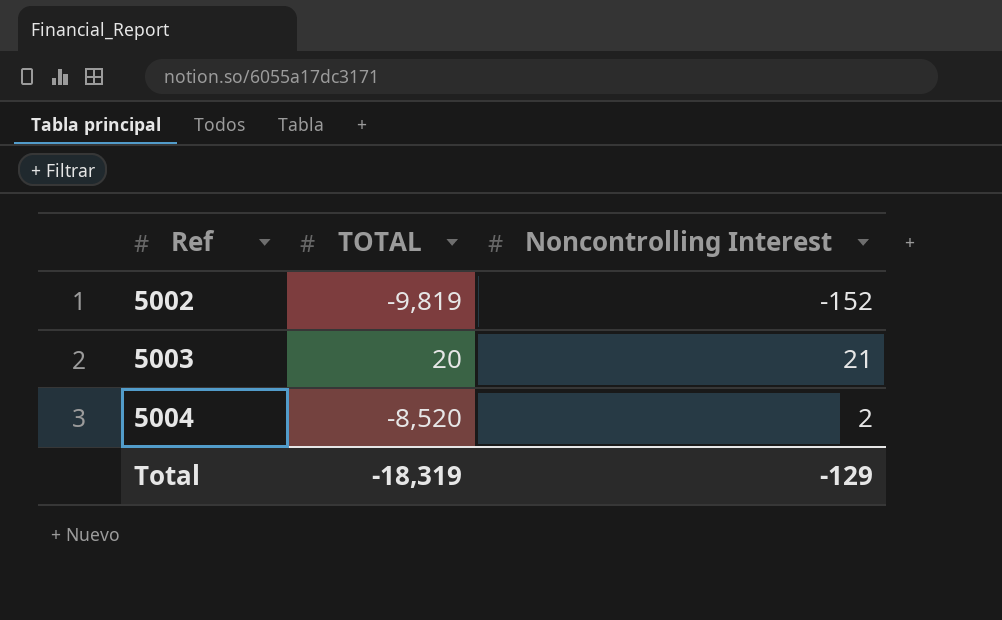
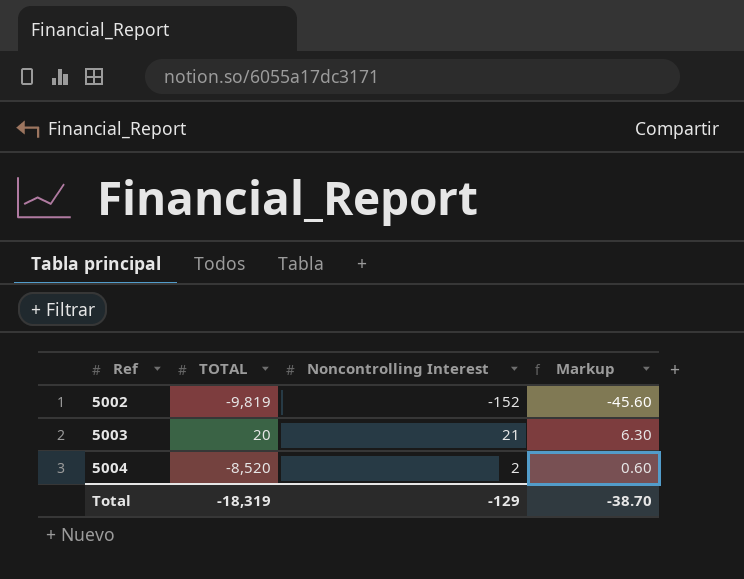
column Markup | formula: none -> [Noncontrolling Interest] * 0.3

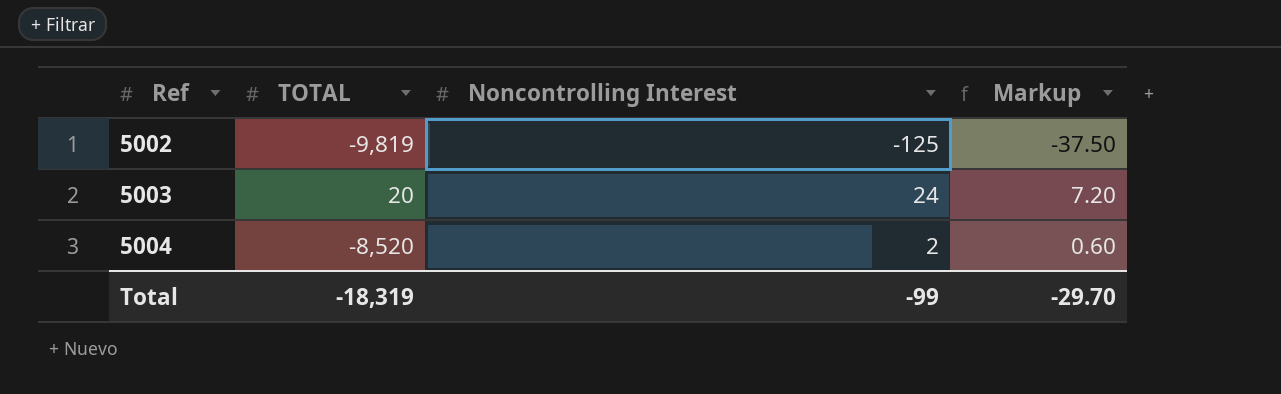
5002 | Noncontrolling Interest: -152 -> -125
5002 | Markup: -45.60 -> -37.50
5003 | Noncontrolling Interest: 21 -> 24
5003 | Markup: 6.30 -> 7.20
Total | Noncontrolling Interest: -129 -> -99
Total | Markup: -38.70 -> -29.70

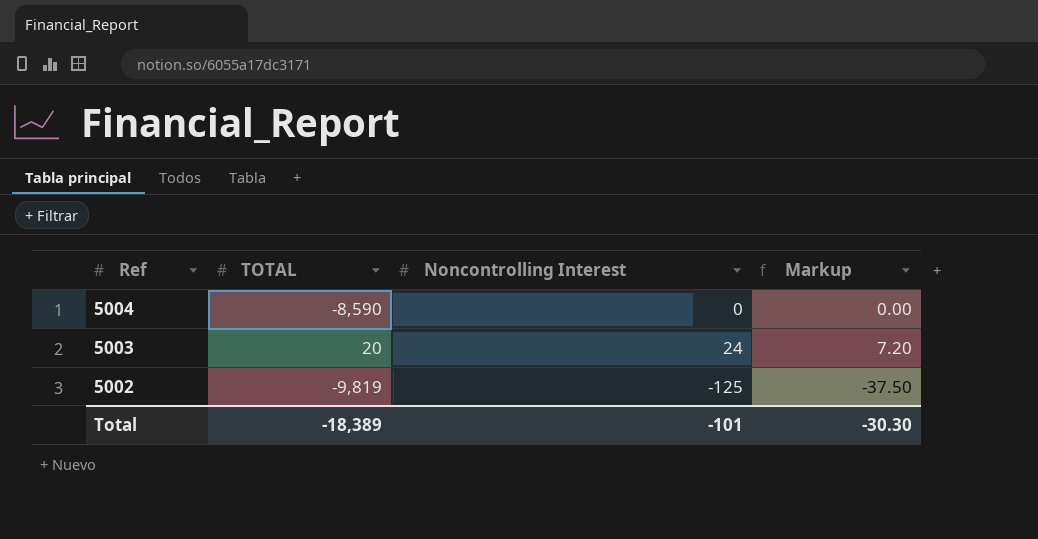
row order: Ref ascending -> Ref descending
5004 | TOTAL: -8,520 -> -8,590
5004 | Noncontrolling Interest: 2 -> 0
5004 | Markup: 0.60 -> 0.00
Total | TOTAL: -18,319 -> -18,389
Total | Noncontrolling Interest: -99 -> -101
Total | Markup: -29.70 -> -30.30

